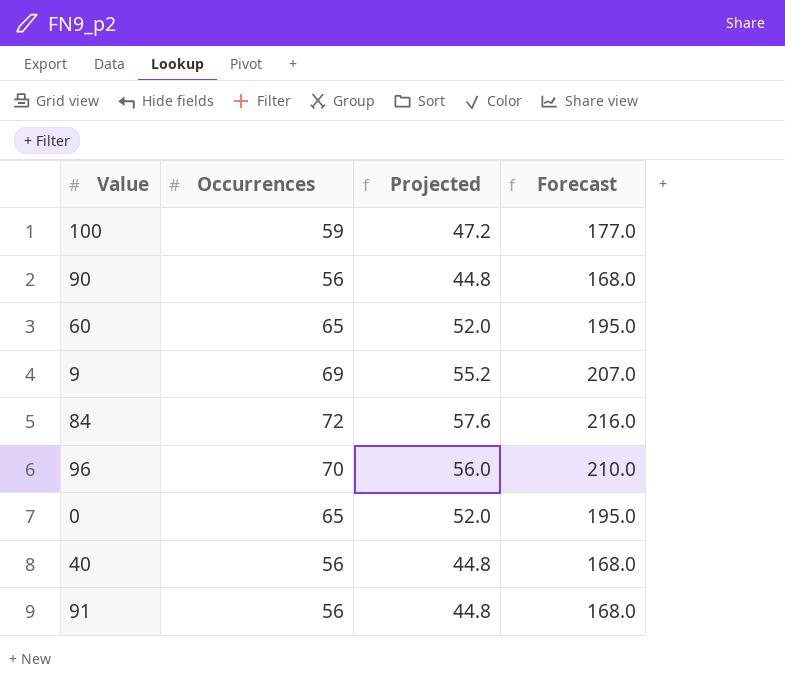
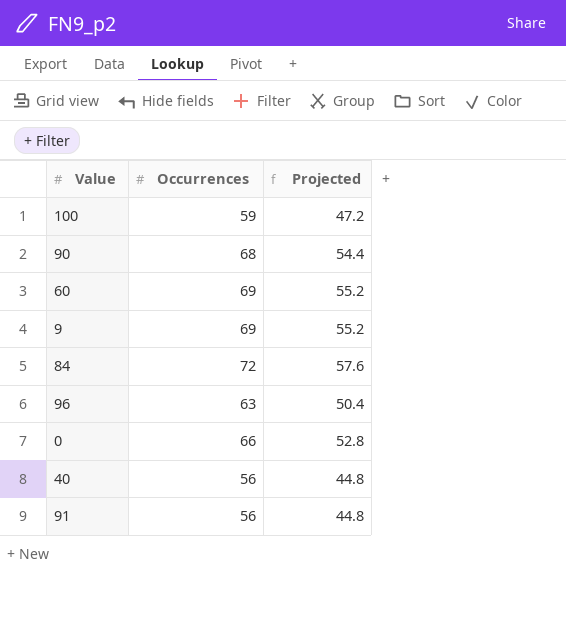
column Forecast | formula: [Occurrences] * 3 -> none
90 | Occurrences: 56 -> 68
90 | Projected: 44.8 -> 54.4
60 | Occurrences: 65 -> 69
60 | Projected: 52.0 -> 55.2
96 | Occurrences: 70 -> 63
96 | Projected: 56.0 -> 50.4
0 | Occurrences: 65 -> 66
0 | Projected: 52.0 -> 52.8

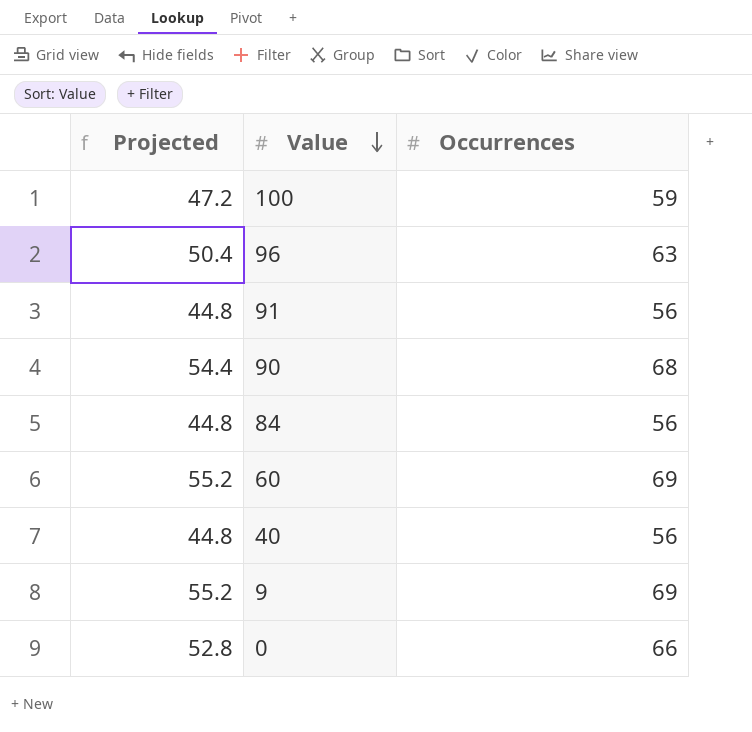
row order: none -> Value descending
column Projected | position: 3 -> 1
84 | Projected: 57.6 -> 44.8
84 | Occurrences: 72 -> 56

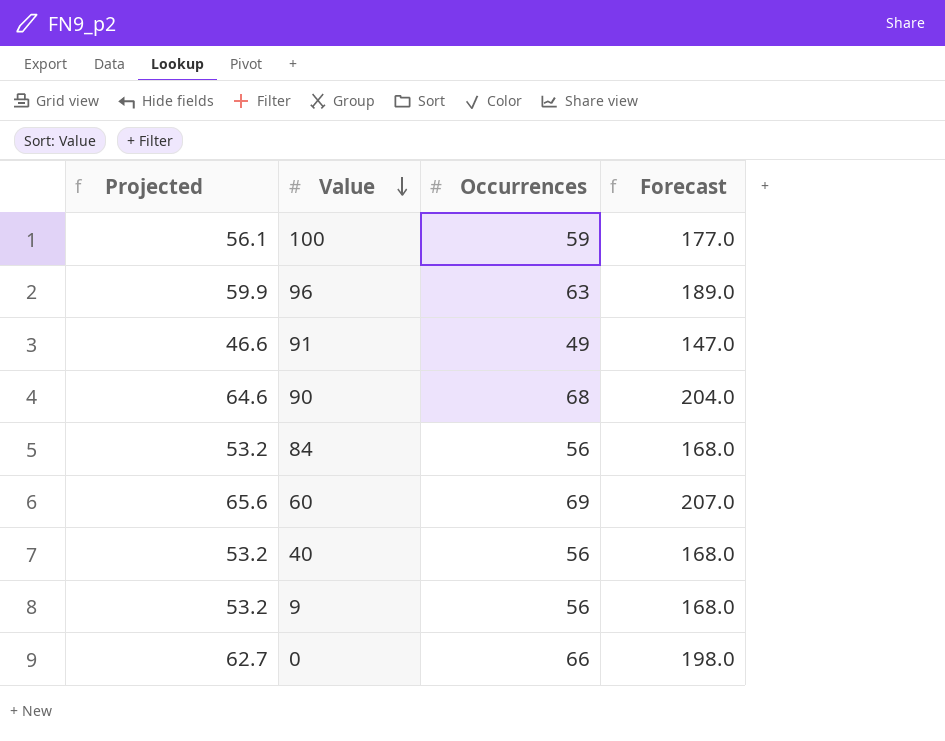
column Projected | formula: [Occurrences] * 0.8 -> [Occurrences] * 0.95
column Forecast | formula: none -> [Occurrences] * 3
91 | Occurrences: 56 -> 49
9 | Occurrences: 69 -> 56

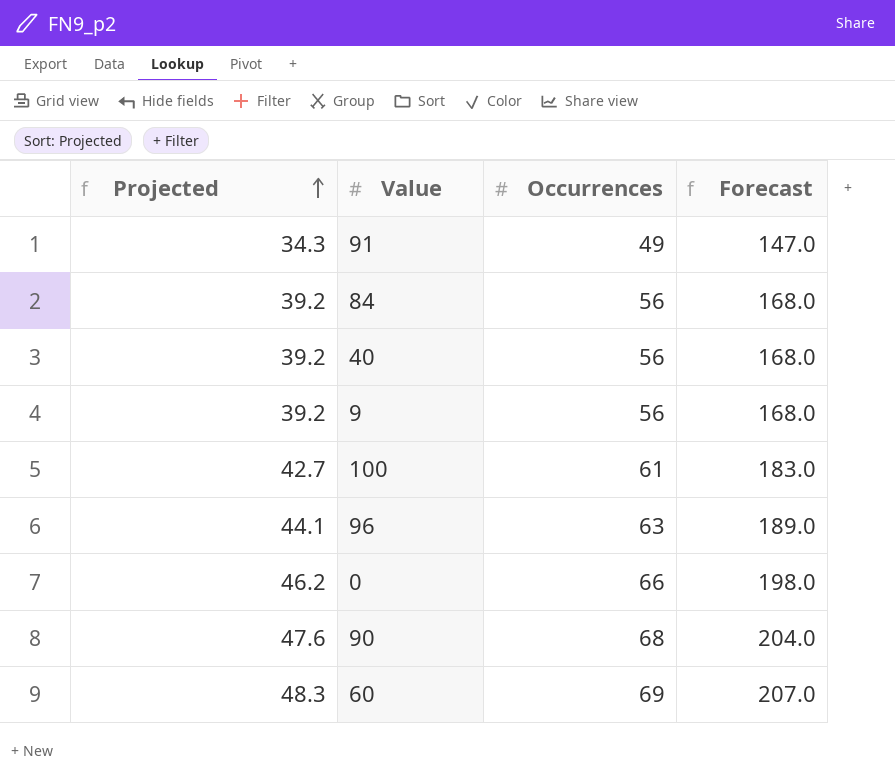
row order: Value descending -> Projected ascending
column Projected | formula: [Occurrences] * 0.95 -> [Occurrences] * 0.7
100 | Occurrences: 59 -> 61
100 | Forecast: 177.0 -> 183.0

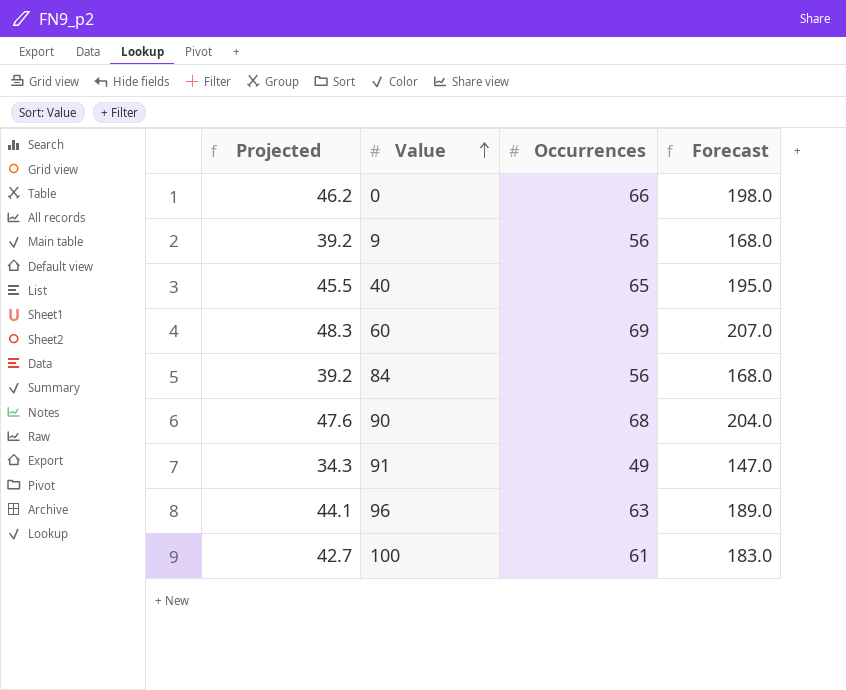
row order: Projected ascending -> Value ascending
40 | Projected: 39.2 -> 45.5
40 | Occurrences: 56 -> 65
40 | Forecast: 168.0 -> 195.0

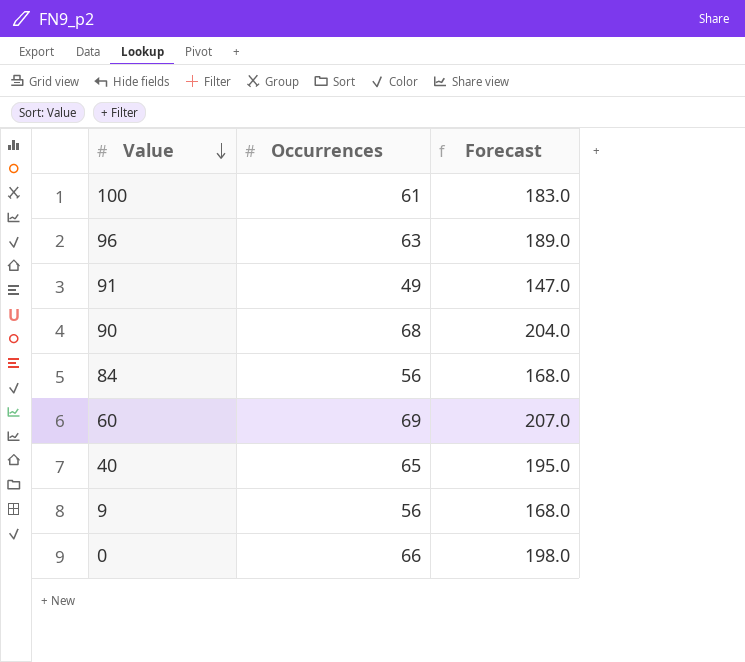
row order: Value ascending -> Value descending
column Projected | formula: [Occurrences] * 0.7 -> none

